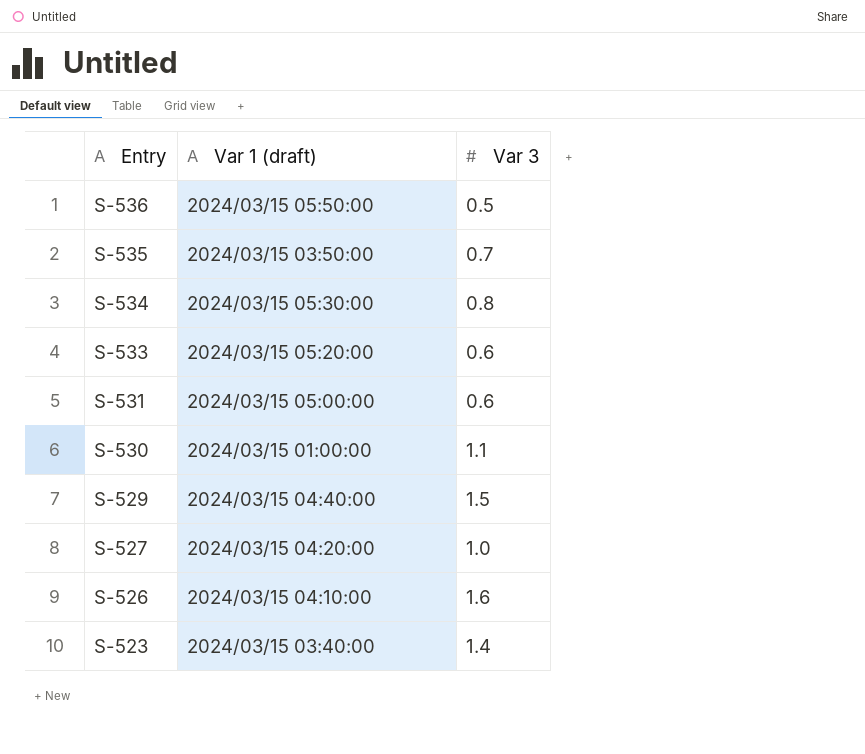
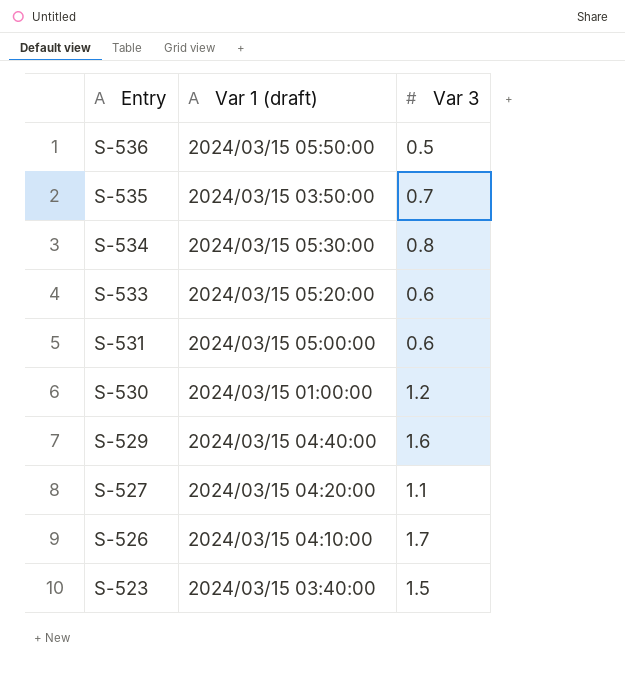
S-530 | Var 3: 1.1 -> 1.2
S-529 | Var 3: 1.5 -> 1.6
S-527 | Var 3: 1.0 -> 1.1
S-526 | Var 3: 1.6 -> 1.7
S-523 | Var 3: 1.4 -> 1.5

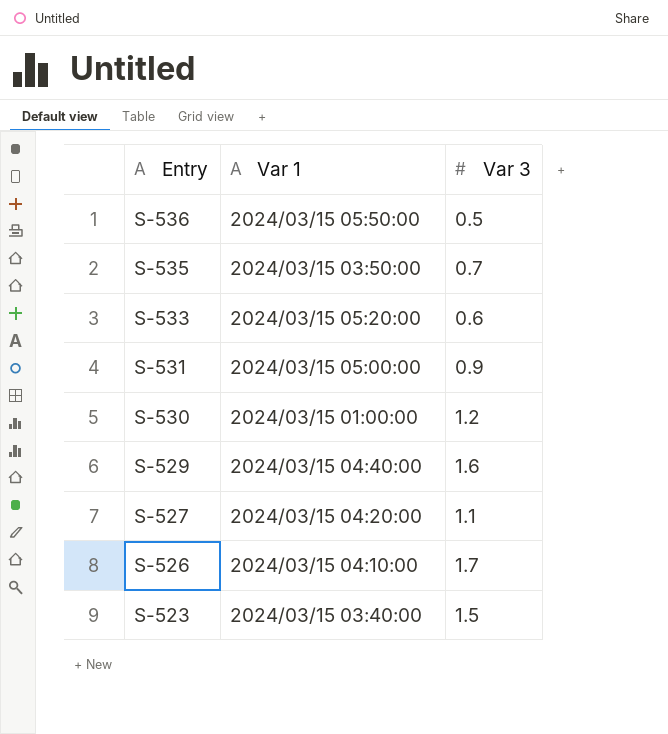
column name: Var 1 (draft) -> Var 1
row S-534: 2024/03/15 05:30:00 | 0.8 -> none
S-531 | Var 3: 0.6 -> 0.9

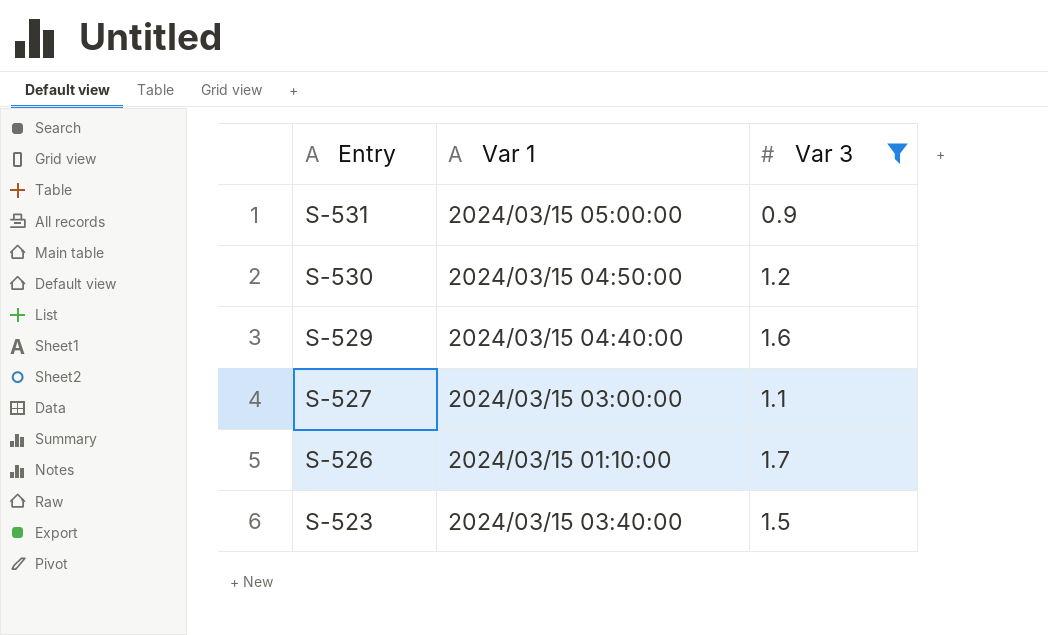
filter: none -> Var 3 >= 0.9
S-530 | Var 1: 2024/03/15 01:00:00 -> 2024/03/15 04:50:00
S-527 | Var 1: 2024/03/15 04:20:00 -> 2024/03/15 03:00:00
S-526 | Var 1: 2024/03/15 04:10:00 -> 2024/03/15 01:10:00

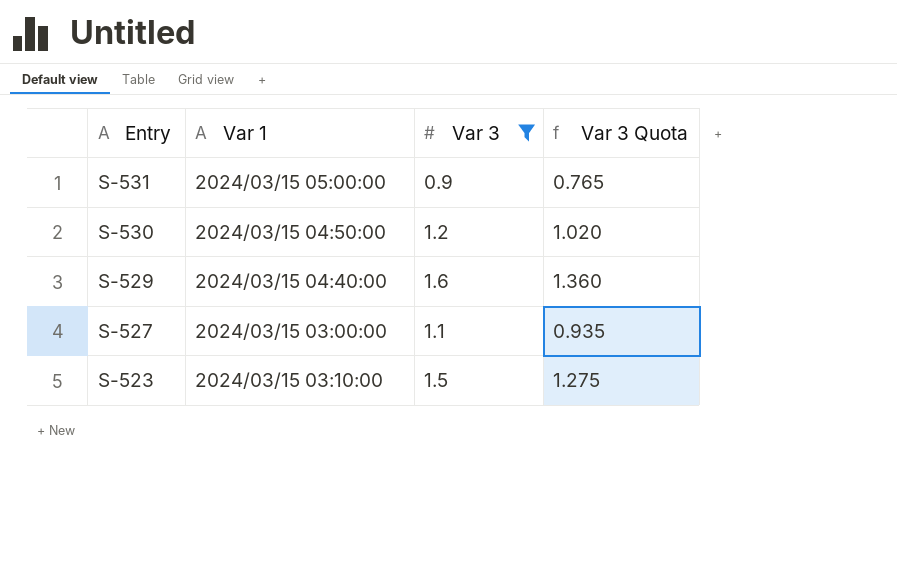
column Var 3 Quota | formula: none -> [Var 3] * 0.85
row S-526: 2024/03/15 01:10:00 | 1.7 -> none
S-523 | Var 1: 2024/03/15 03:40:00 -> 2024/03/15 03:10:00

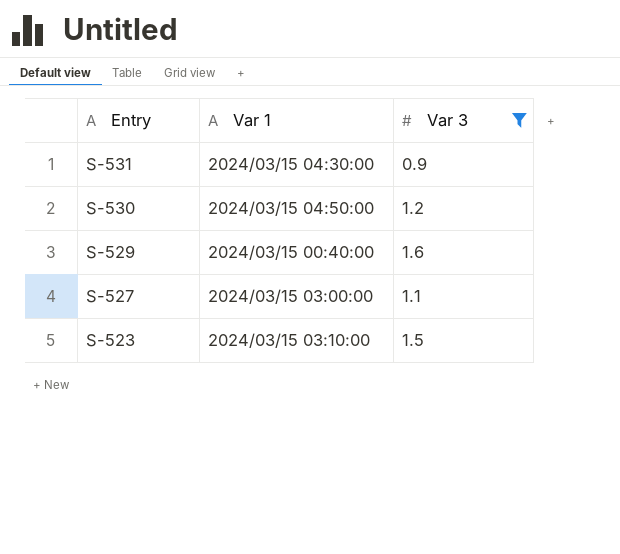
column Var 3 Quota | formula: [Var 3] * 0.85 -> none
S-531 | Var 1: 2024/03/15 05:00:00 -> 2024/03/15 04:30:00
S-529 | Var 1: 2024/03/15 04:40:00 -> 2024/03/15 00:40:00

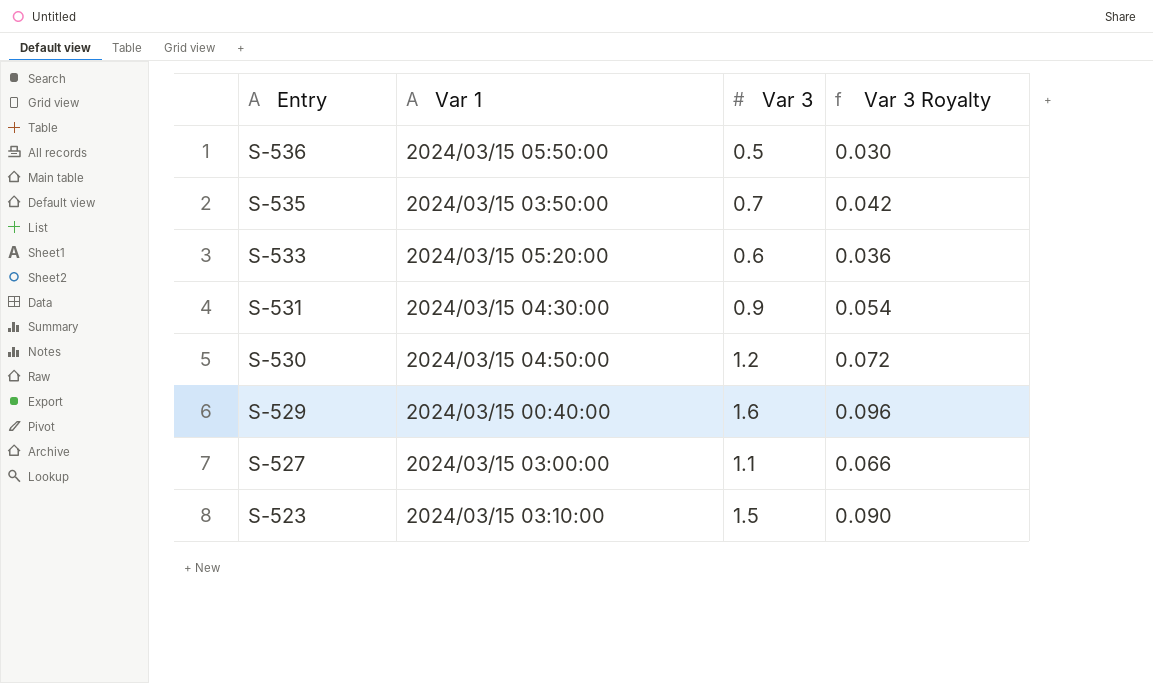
filter: Var 3 >= 0.9 -> none
column Var 3 Royalty | formula: none -> [Var 3] * 0.06

